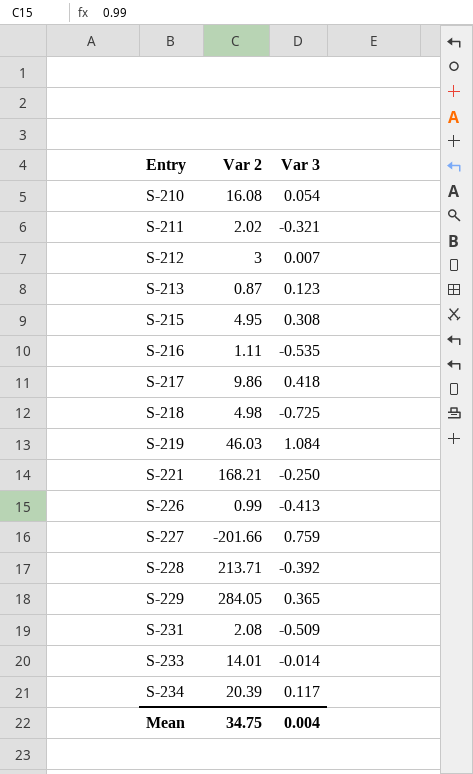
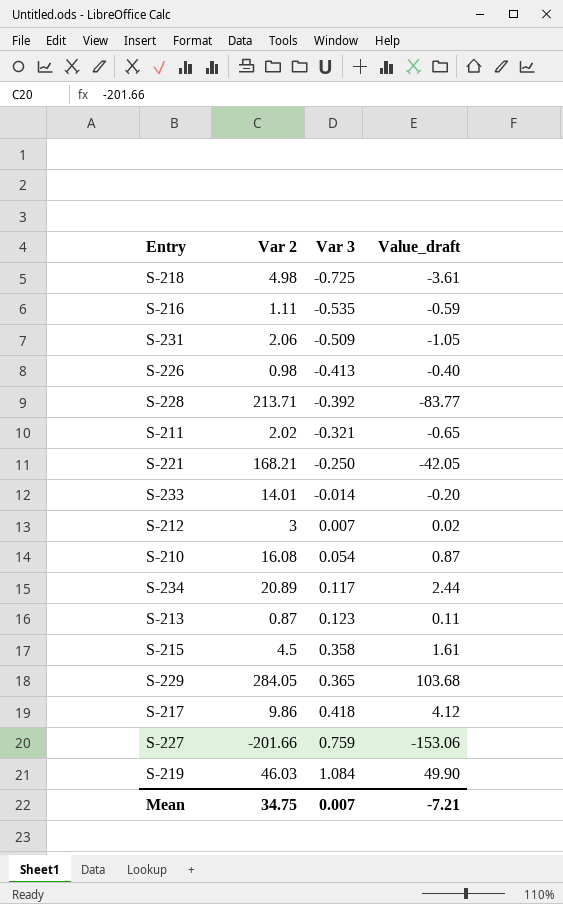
row order: Entry ascending -> Var 3 ascending
column Value_draft | formula: none -> [Var 2] * [Var 3]
S-231 | Var 2: 2.08 -> 2.06
S-226 | Var 2: 0.99 -> 0.98
S-234 | Var 2: 20.39 -> 20.89
S-215 | Var 2: 4.95 -> 4.5
S-215 | Var 3: 0.308 -> 0.358
Mean | Var 3: 0.004 -> 0.007

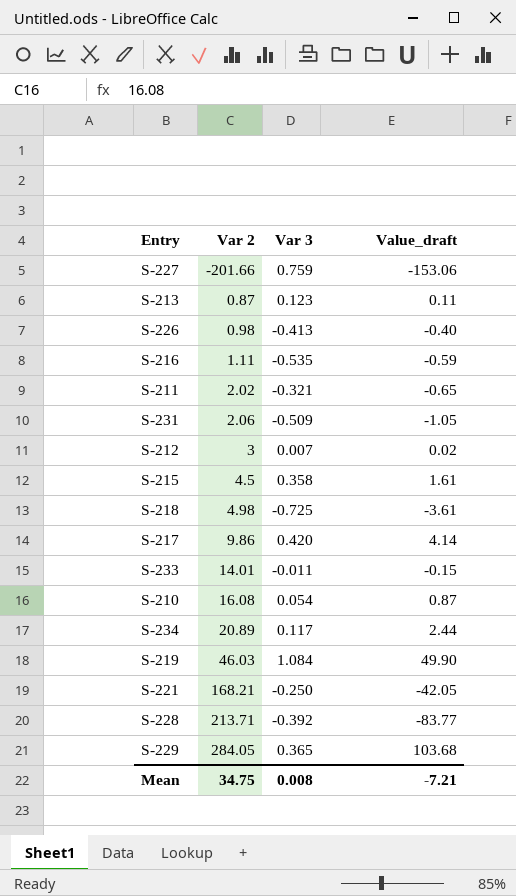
row order: Var 3 ascending -> Var 2 ascending
S-217 | Var 3: 0.418 -> 0.420
S-217 | Value_draft: 4.12 -> 4.14
S-233 | Var 3: -0.014 -> -0.011
S-233 | Value_draft: -0.20 -> -0.15
Mean | Var 3: 0.007 -> 0.008

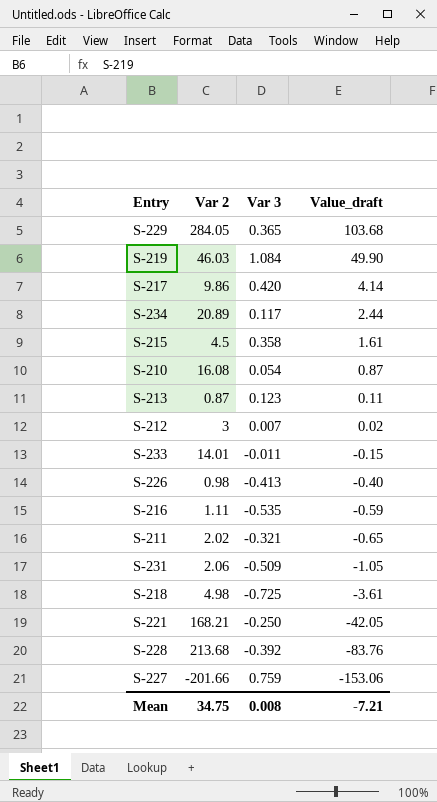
row order: Var 2 ascending -> Value_draft descending
S-228 | Var 2: 213.71 -> 213.68
S-228 | Value_draft: -83.77 -> -83.76

